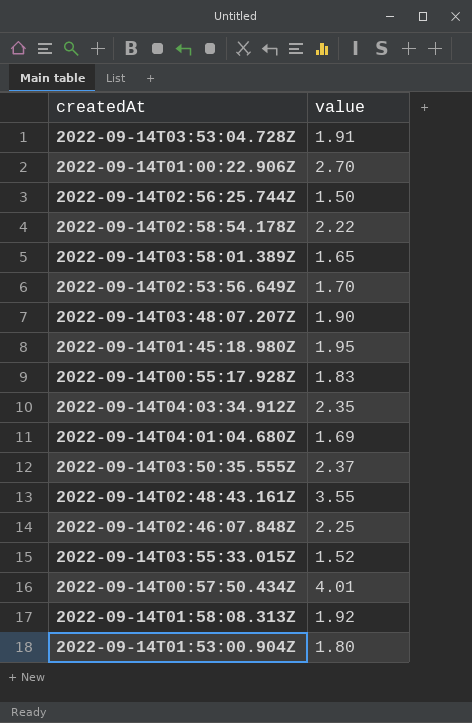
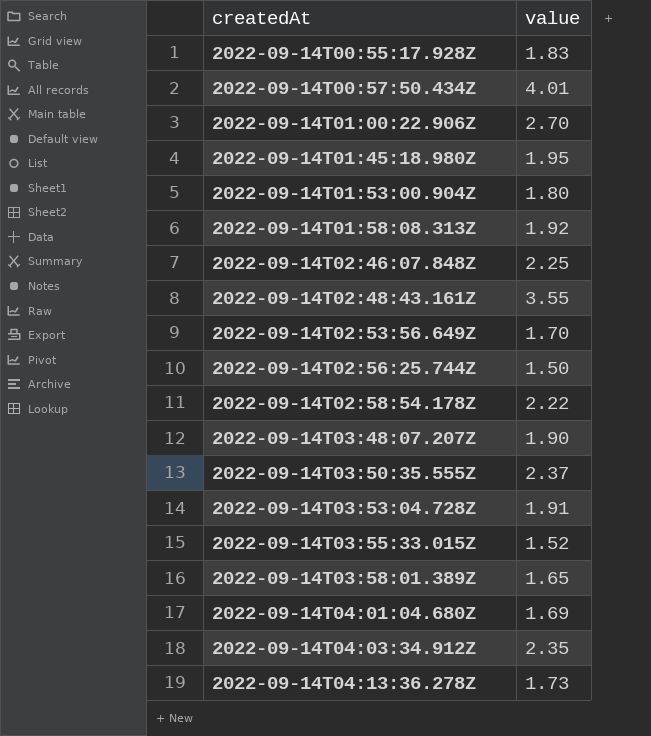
row order: none -> createdAt ascending
row 2022-09-14T04:13:36.278Z: none -> 1.73

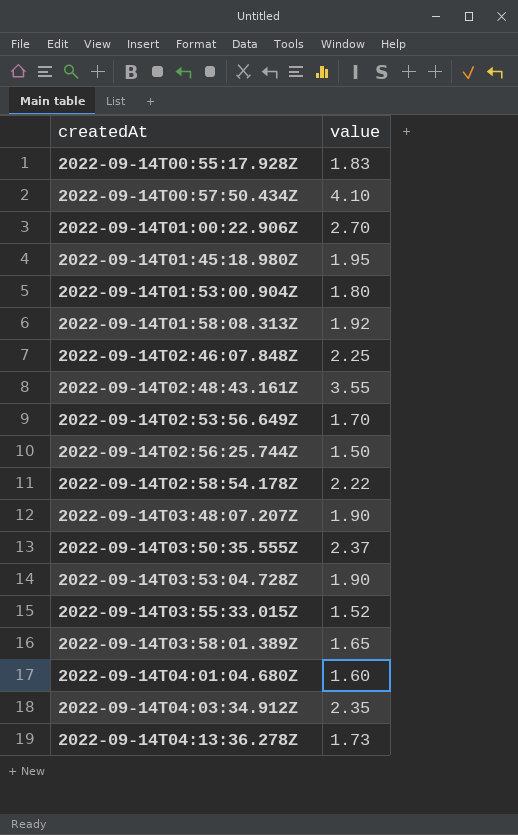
2022-09-14T00:57:50.434Z | value: 4.01 -> 4.10
2022-09-14T03:53:04.728Z | value: 1.91 -> 1.90
2022-09-14T04:01:04.680Z | value: 1.69 -> 1.60

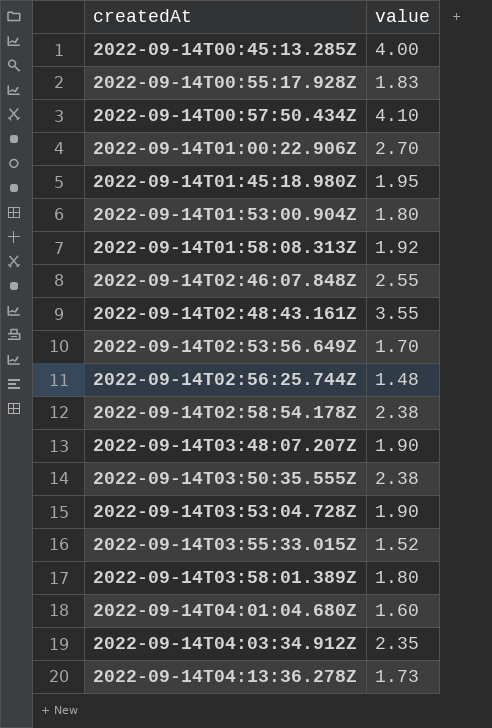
row 2022-09-14T00:45:13.285Z: none -> 4.00
2022-09-14T02:46:07.848Z | value: 2.25 -> 2.55
2022-09-14T02:56:25.744Z | value: 1.50 -> 1.48
2022-09-14T02:58:54.178Z | value: 2.22 -> 2.38
2022-09-14T03:50:35.555Z | value: 2.37 -> 2.38
2022-09-14T03:58:01.389Z | value: 1.65 -> 1.80

